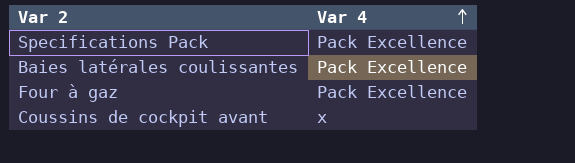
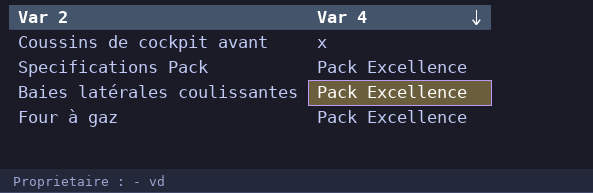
row order: Var 4 ascending -> Var 4 descending

